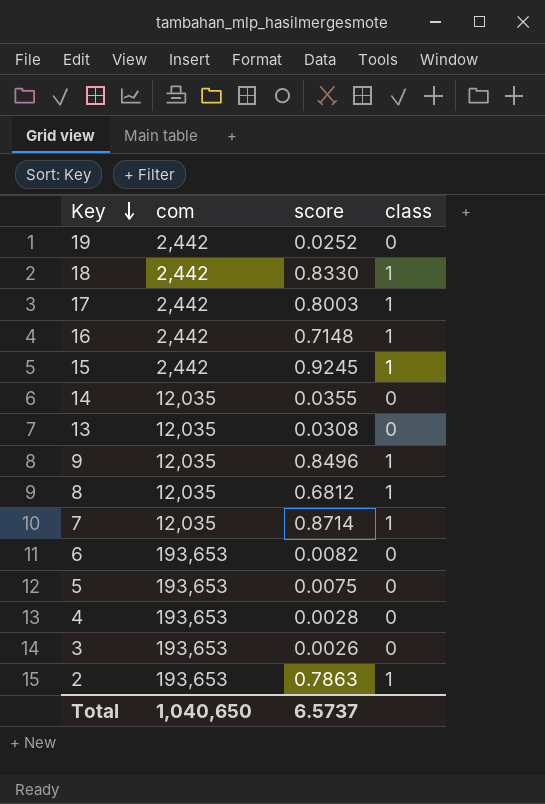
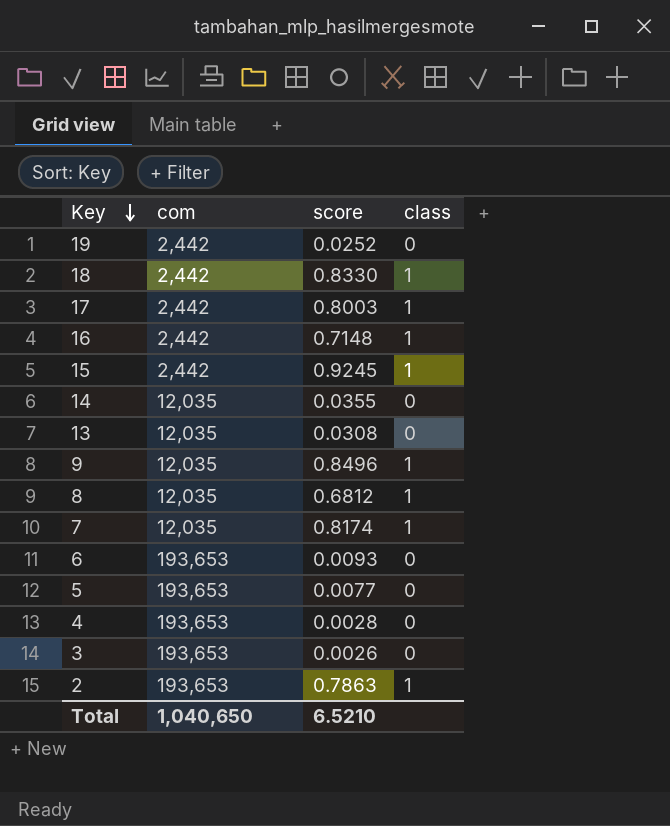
7 | score: 0.8714 -> 0.8174
6 | score: 0.0082 -> 0.0093
5 | score: 0.0075 -> 0.0077
Total | score: 6.5737 -> 6.5210

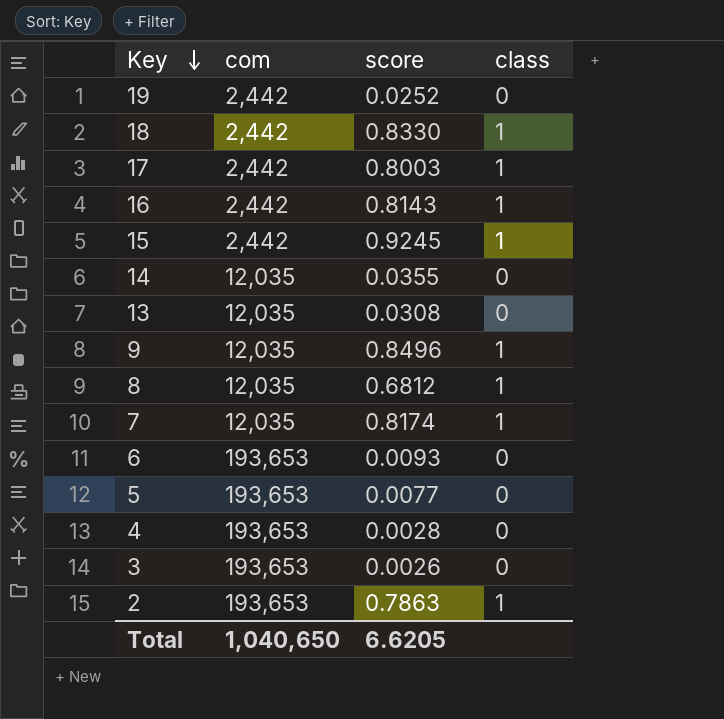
16 | score: 0.7148 -> 0.8143
Total | score: 6.5210 -> 6.6205

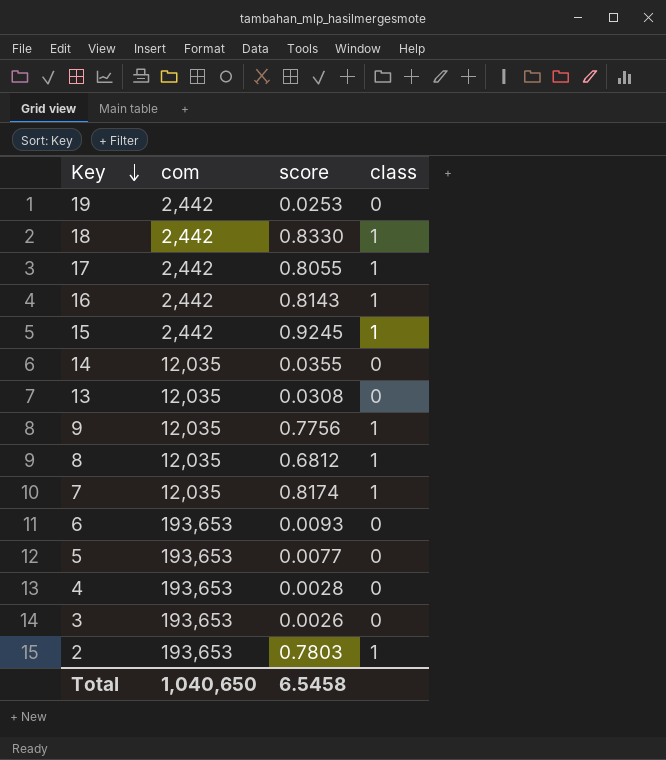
19 | score: 0.0252 -> 0.0253
17 | score: 0.8003 -> 0.8055
9 | score: 0.8496 -> 0.7756
2 | score: 0.7863 -> 0.7803
Total | score: 6.6205 -> 6.5458

